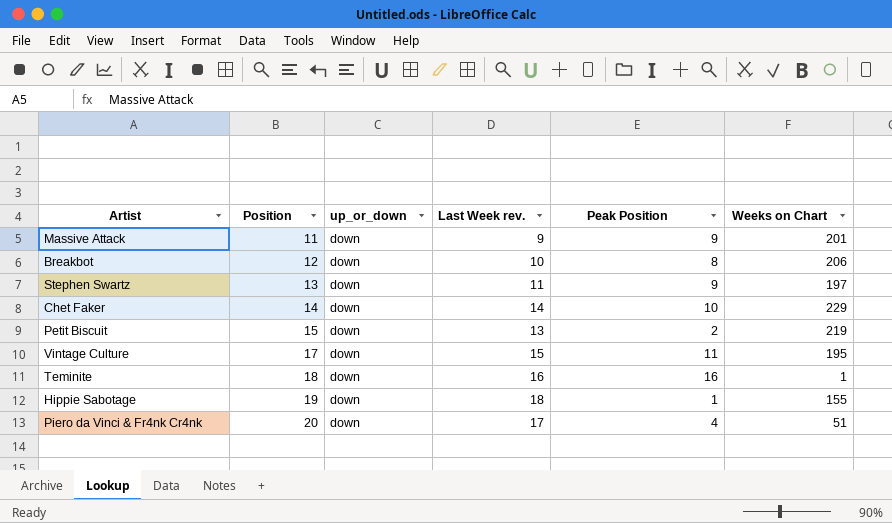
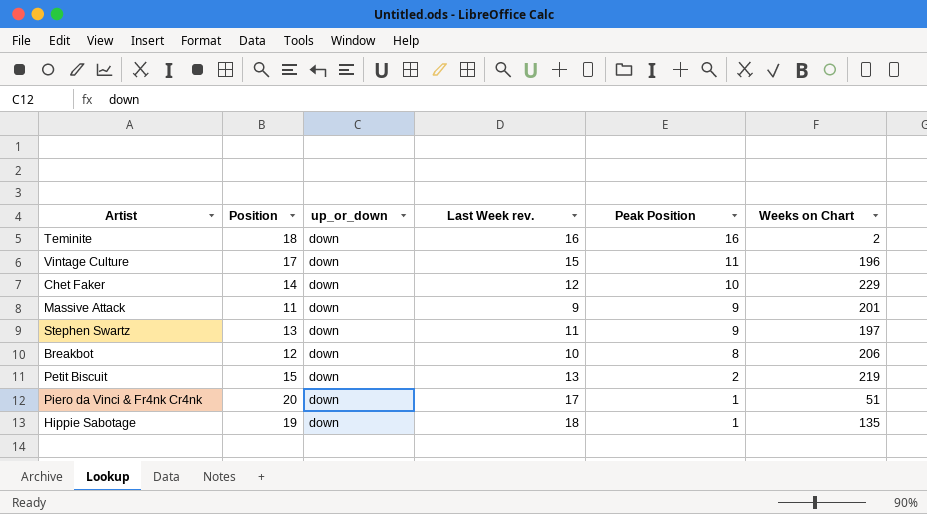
row order: Position ascending -> Peak Position descending
Teminite | Weeks on Chart: 1 -> 2
Vintage Culture | Weeks on Chart: 195 -> 196
Chet Faker | Last Week rev.: 14 -> 12
Piero da Vinci & Fr4nk Cr4nk | Peak Position: 4 -> 1
Hippie Sabotage | Weeks on Chart: 155 -> 135

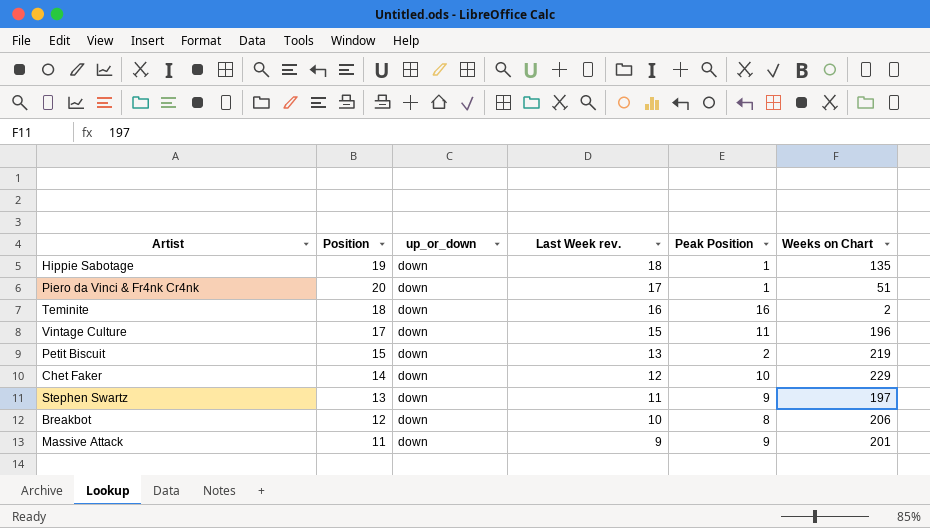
row order: Peak Position descending -> Last Week rev. descending

